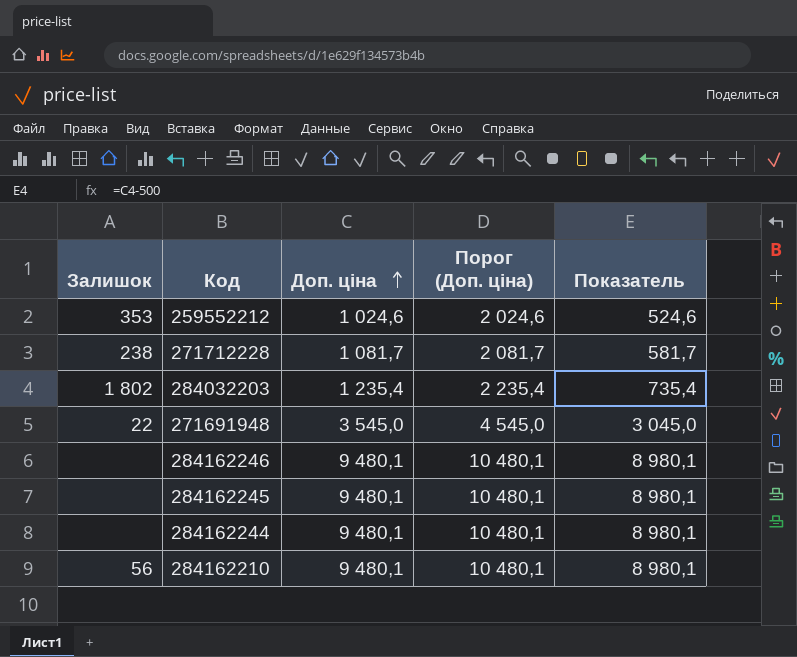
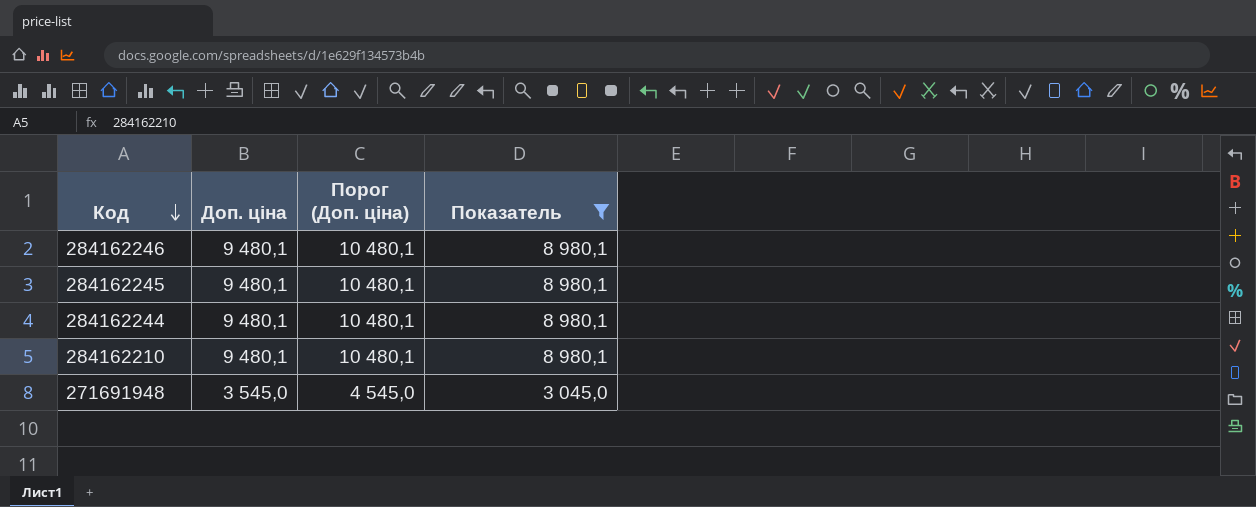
filter: none -> Показатель >= 3 045,0
row order: Доп. ціна ascending -> Код descending
column Залишок | position: 1 -> none

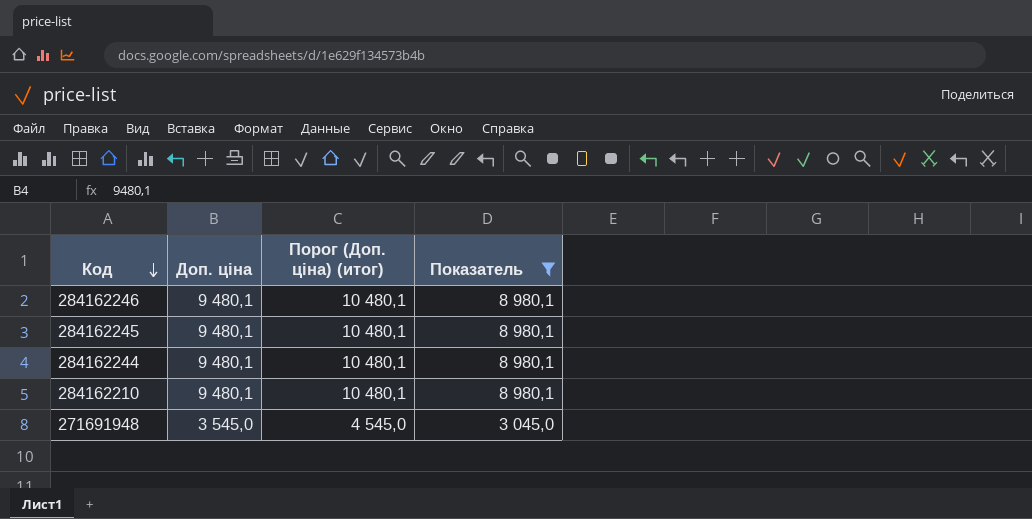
column name: Порог (Доп. ціна) -> Порог (Доп. ціна) (итог)

